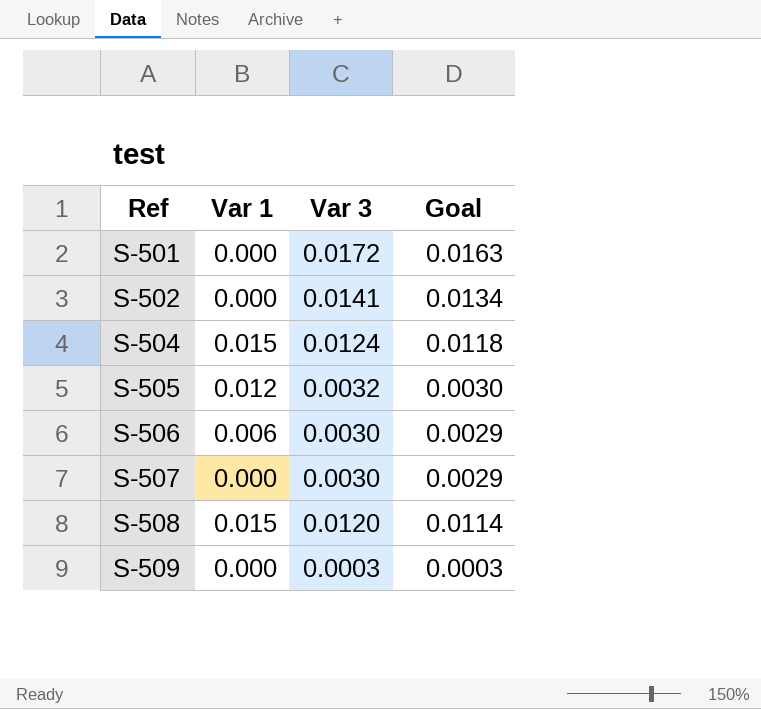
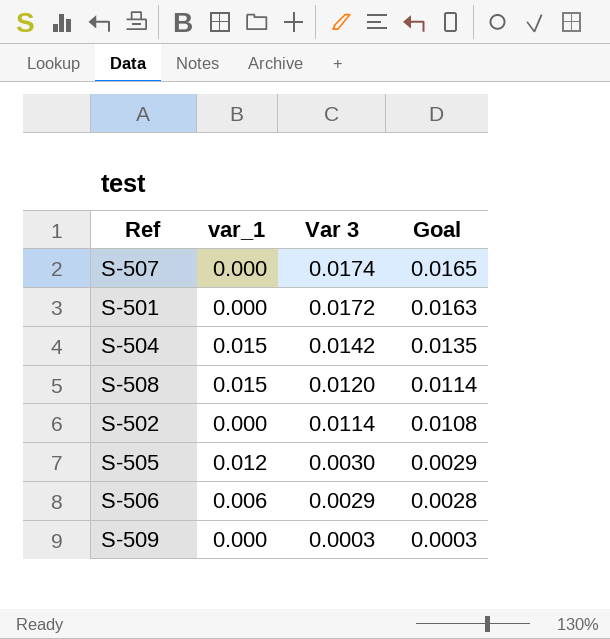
row order: Ref ascending -> Var 3 descending
column name: Var 1 -> var_1
S-507 | Var 3: 0.0030 -> 0.0174
S-507 | Goal: 0.0029 -> 0.0165
S-504 | Var 3: 0.0124 -> 0.0142
S-504 | Goal: 0.0118 -> 0.0135
S-502 | Var 3: 0.0141 -> 0.0114
S-502 | Goal: 0.0134 -> 0.0108
S-505 | Var 3: 0.0032 -> 0.0030
S-505 | Goal: 0.0030 -> 0.0029
S-506 | Var 3: 0.0030 -> 0.0029
S-506 | Goal: 0.0029 -> 0.0028

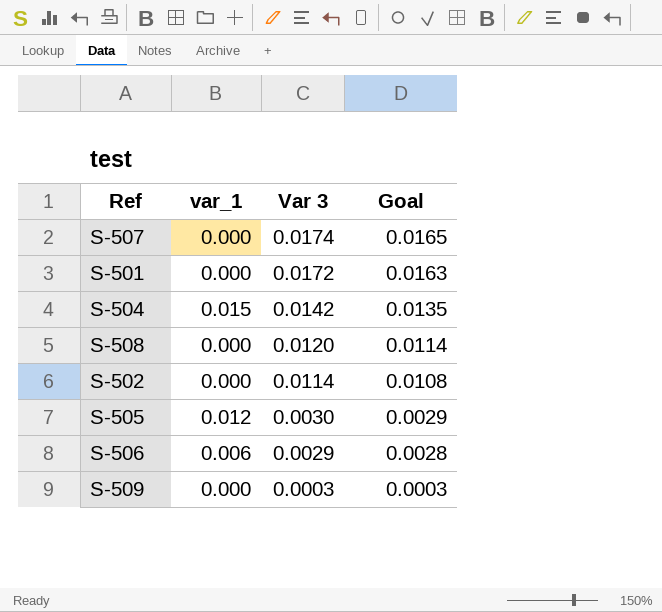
S-508 | var_1: 0.015 -> 0.000

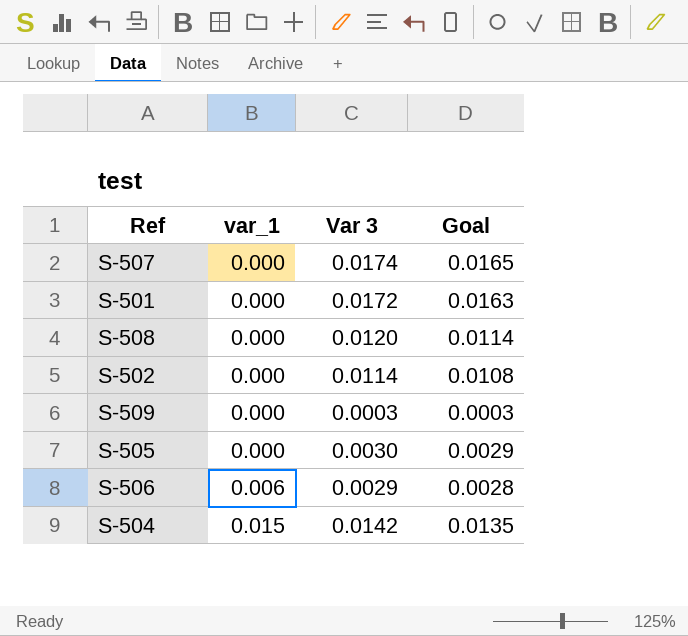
row order: Var 3 descending -> var_1 ascending
S-505 | var_1: 0.012 -> 0.000

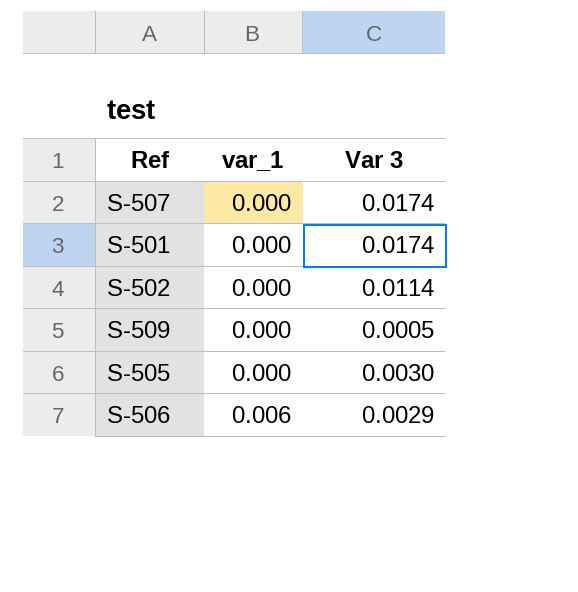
column Goal | formula: [Var 3] * 0.95 -> none
row S-508: 0.000 | 0.0120 | 0.0114 -> none
row S-504: 0.015 | 0.0142 | 0.0135 -> none
S-501 | Var 3: 0.0172 -> 0.0174
S-509 | Var 3: 0.0003 -> 0.0005

